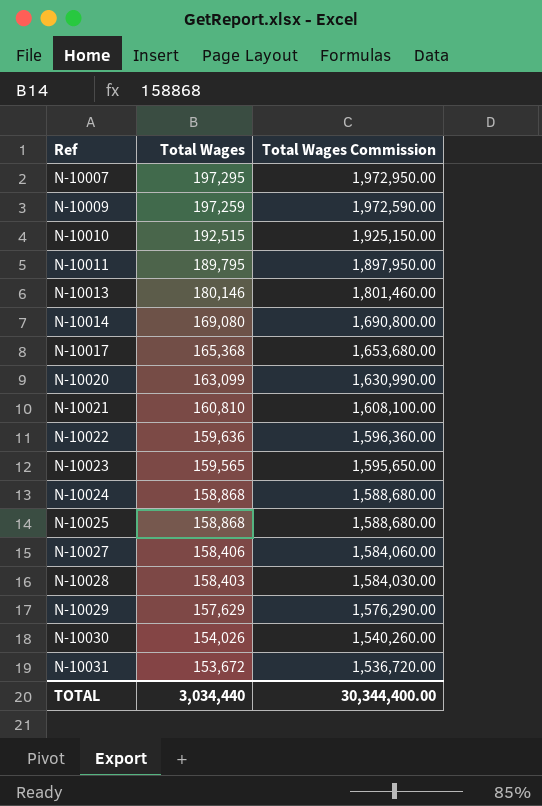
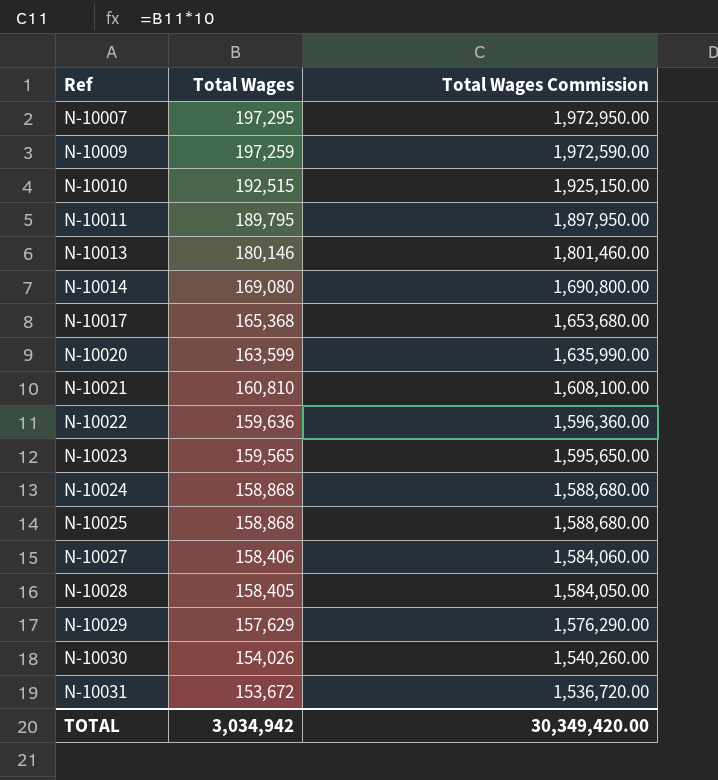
N-10020 | Total Wages: 163,099 -> 163,599
N-10020 | Total Wages Commission: 1,630,990.00 -> 1,635,990.00
N-10028 | Total Wages: 158,403 -> 158,405
N-10028 | Total Wages Commission: 1,584,030.00 -> 1,584,050.00
TOTAL | Total Wages: 3,034,440 -> 3,034,942
TOTAL | Total Wages Commission: 30,344,400.00 -> 30,349,420.00

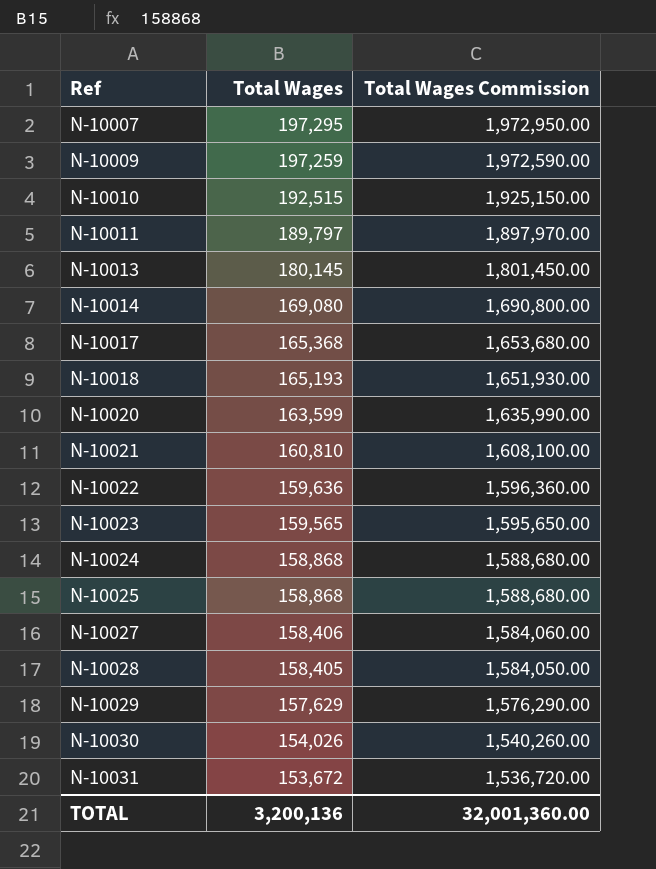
N-10011 | Total Wages: 189,795 -> 189,797
N-10011 | Total Wages Commission: 1,897,950.00 -> 1,897,970.00
N-10013 | Total Wages: 180,146 -> 180,145
N-10013 | Total Wages Commission: 1,801,460.00 -> 1,801,450.00
row N-10018: none -> 165,193 | 1,651,930.00
TOTAL | Total Wages: 3,034,942 -> 3,200,136
TOTAL | Total Wages Commission: 30,349,420.00 -> 32,001,360.00

